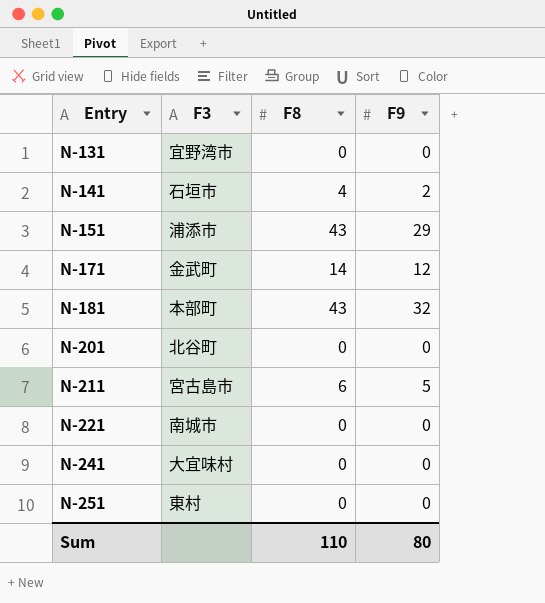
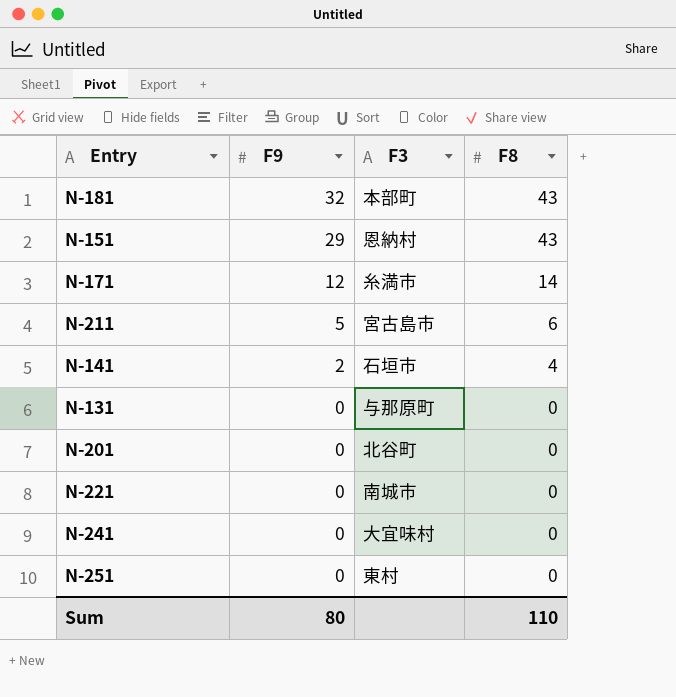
row order: Entry ascending -> F9 descending
column F9 | position: 4 -> 2
N-151 | F3: 浦添市 -> 恩納村
N-171 | F3: 金武町 -> 糸満市
N-131 | F3: 宜野湾市 -> 与那原町

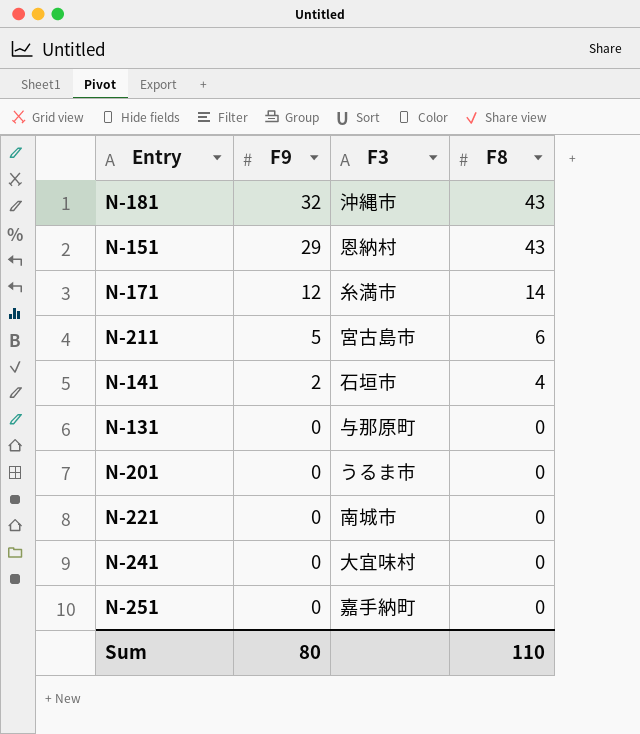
N-181 | F3: 本部町 -> 沖縄市
N-201 | F3: 北谷町 -> うるま市
N-251 | F3: 東村 -> 嘉手納町

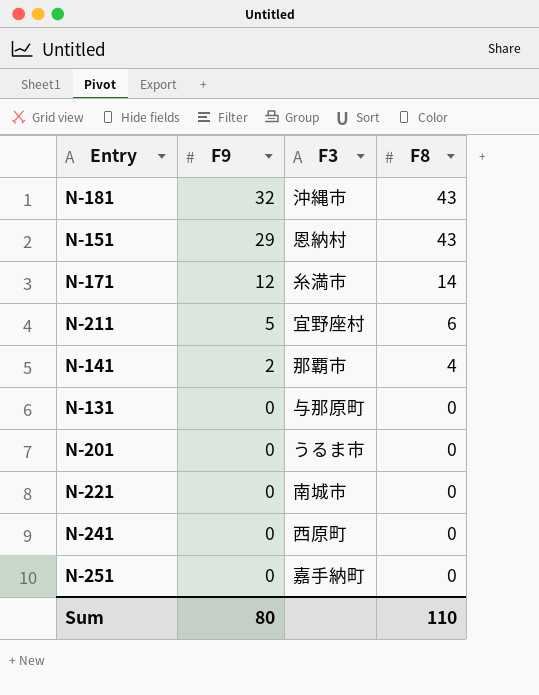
N-211 | F3: 宮古島市 -> 宜野座村
N-141 | F3: 石垣市 -> 那覇市
N-241 | F3: 大宜味村 -> 西原町

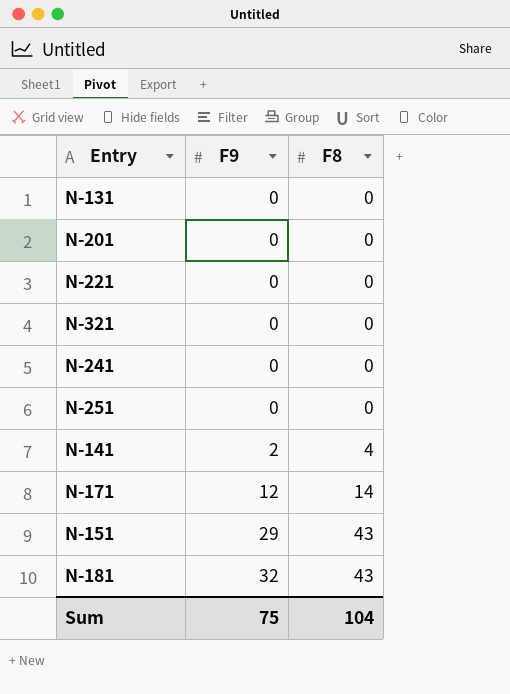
row order: F9 descending -> F9 ascending
column F3 | position: 3 -> none
row N-211: 5 | 宜野座村 | 6 -> none
row N-321: none -> 0 | 0
Sum | F9: 80 -> 75
Sum | F8: 110 -> 104

